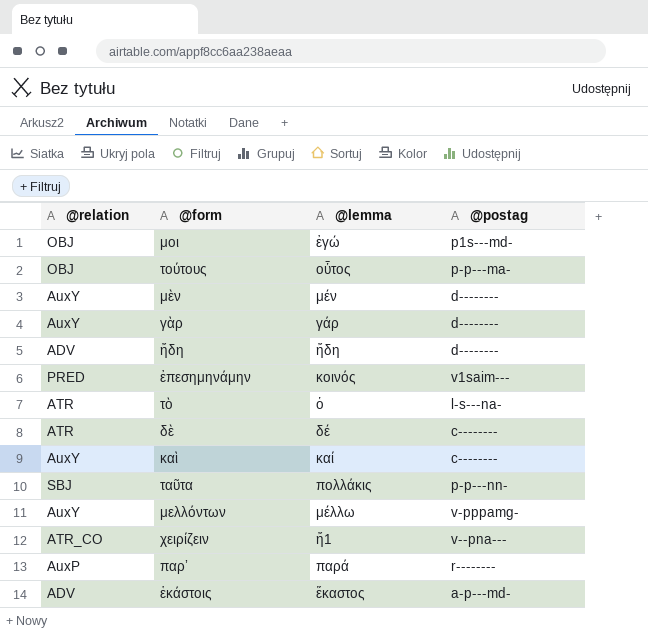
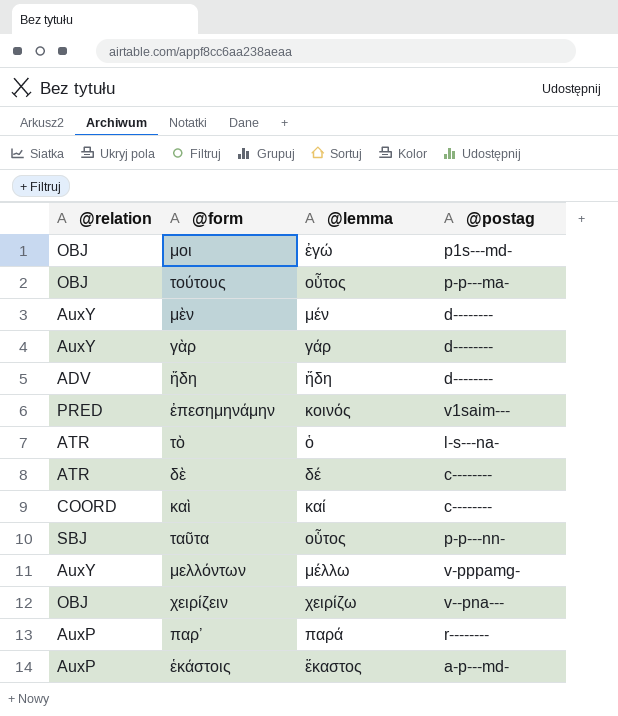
καὶ | @relation: AuxY -> COORD
ταῦτα | @lemma: πολλάκις -> οὗτος
χειρίζειν | @relation: ATR_CO -> OBJ
χειρίζειν | @lemma: ἤ1 -> χειρίζω
ἑκάστοις | @relation: ADV -> AuxP

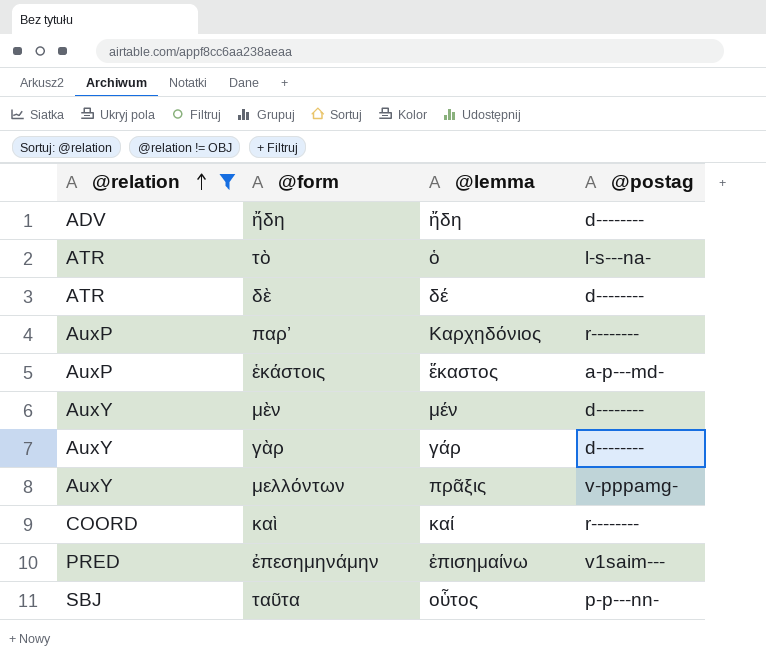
filter: none -> @relation != OBJ
row order: none -> @relation ascending
δὲ | @postag: c-------- -> d--------
παρʼ | @lemma: παρά -> Καρχηδόνιος
μελλόντων | @lemma: μέλλω -> πρᾶξις
καὶ | @postag: c-------- -> r--------
ἐπεσημηνάμην | @lemma: κοινός -> ἐπισημαίνω

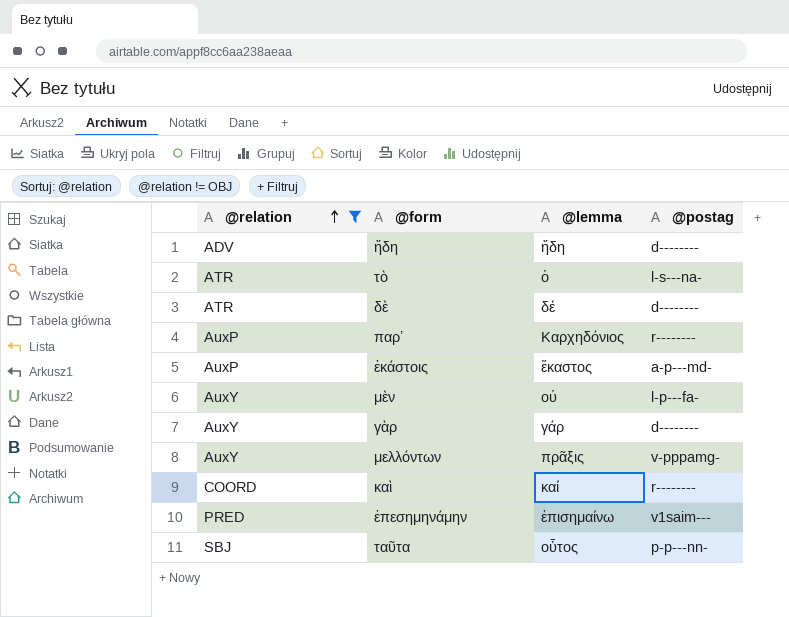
μὲν | @lemma: μέν -> οὐ
μὲν | @postag: d-------- -> l-p---fa-

